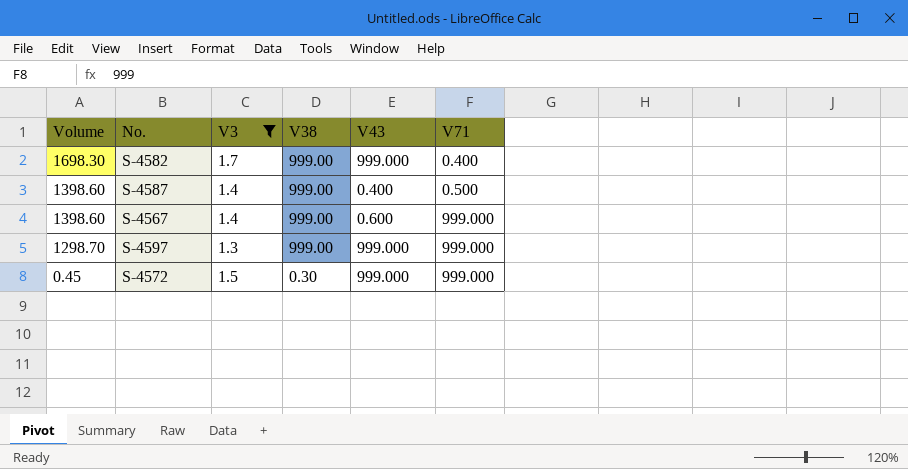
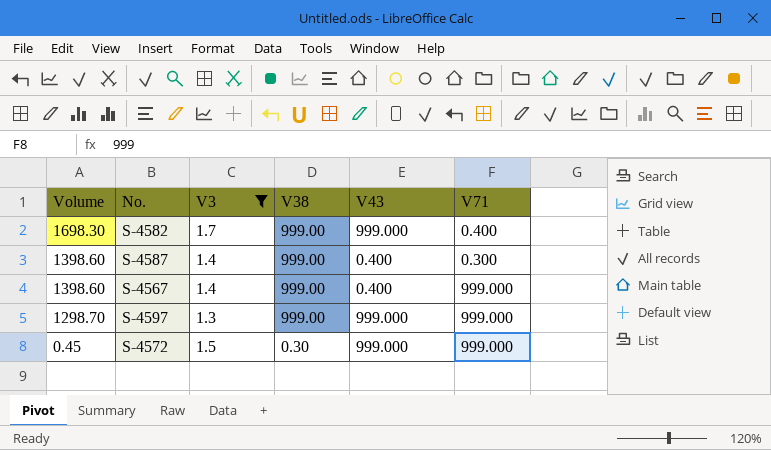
S-4587 | V71: 0.500 -> 0.300
S-4567 | V43: 0.600 -> 0.400

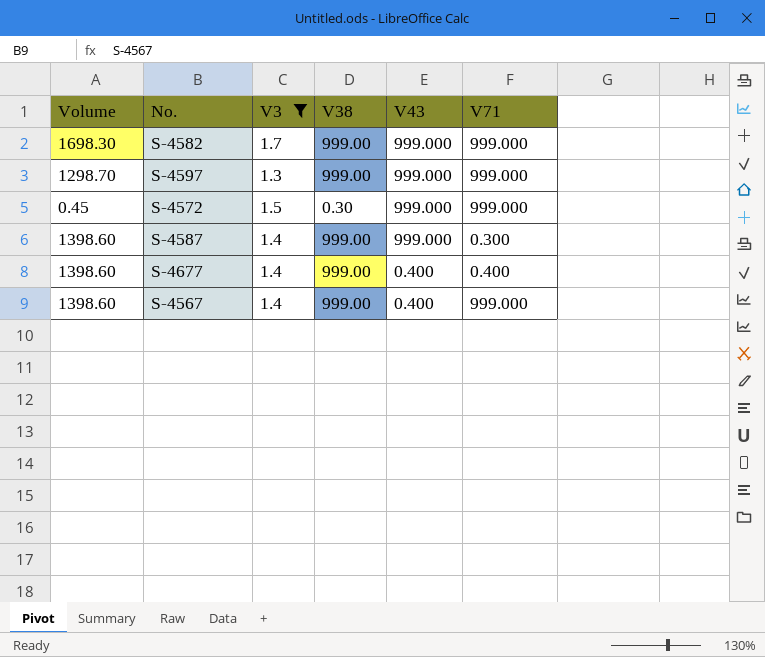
row order: Volume descending -> V43 descending
S-4582 | V71: 0.400 -> 999.000
S-4587 | V43: 0.400 -> 999.000
row S-4677: none -> 1398.60 | 1.4 | 999.00 | 0.400 | 0.400

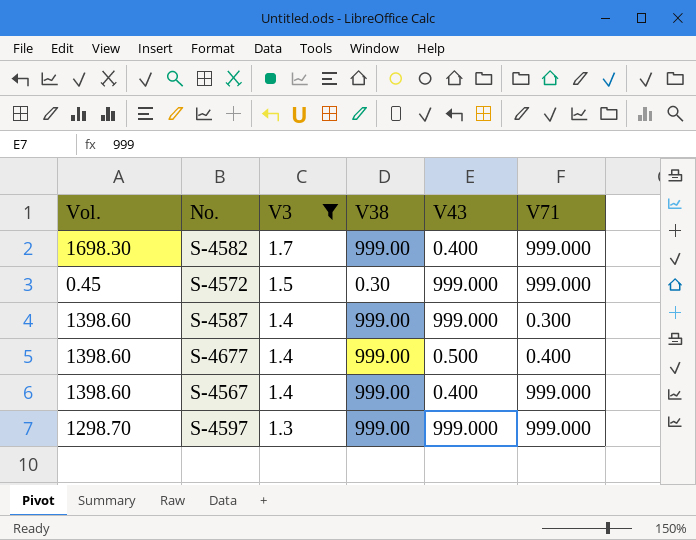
row order: V43 descending -> V3 descending
column name: Volume -> Vol.
S-4582 | V43: 999.000 -> 0.400
S-4677 | V43: 0.400 -> 0.500

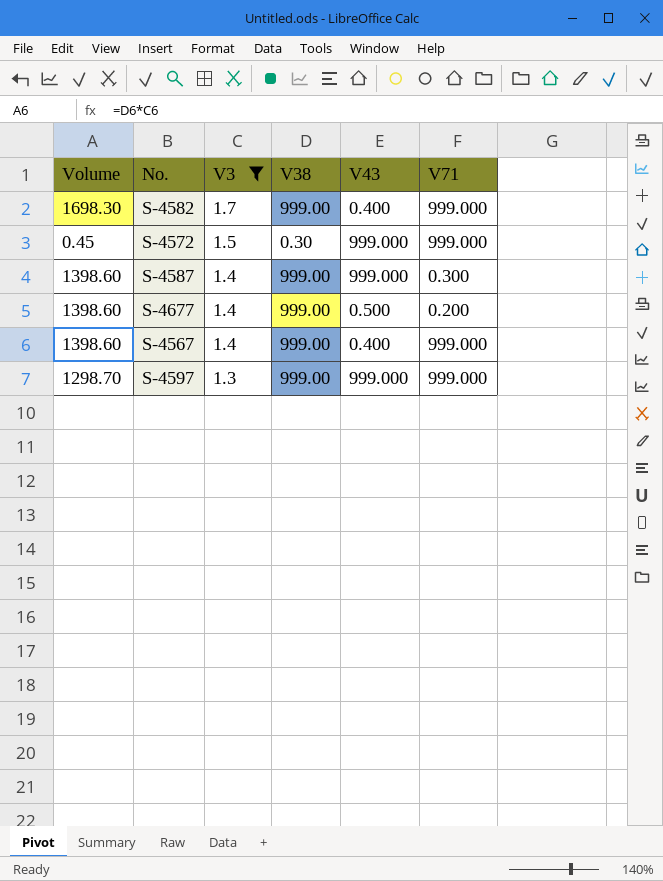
column name: Vol. -> Volume
S-4677 | V71: 0.400 -> 0.200

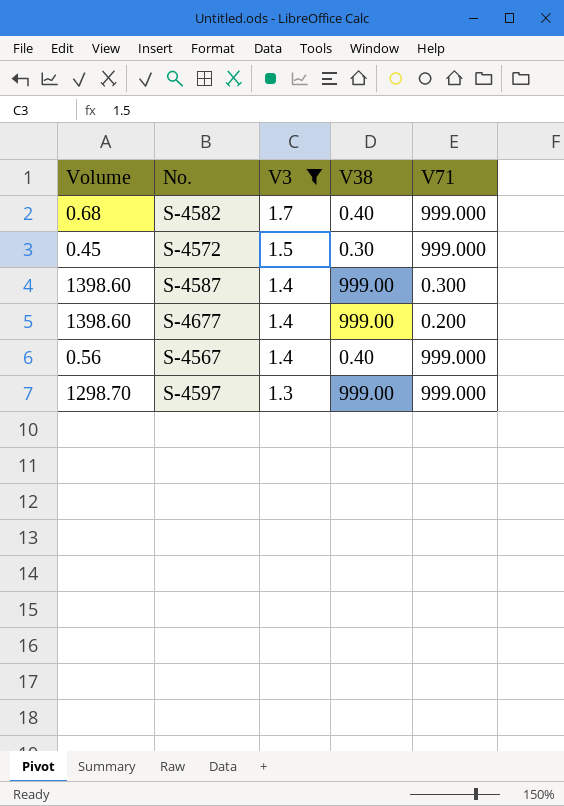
column V43 | position: 5 -> none
S-4582 | Volume: 1698.30 -> 0.68
S-4582 | V38: 999.00 -> 0.40
S-4567 | Volume: 1398.60 -> 0.56
S-4567 | V38: 999.00 -> 0.40

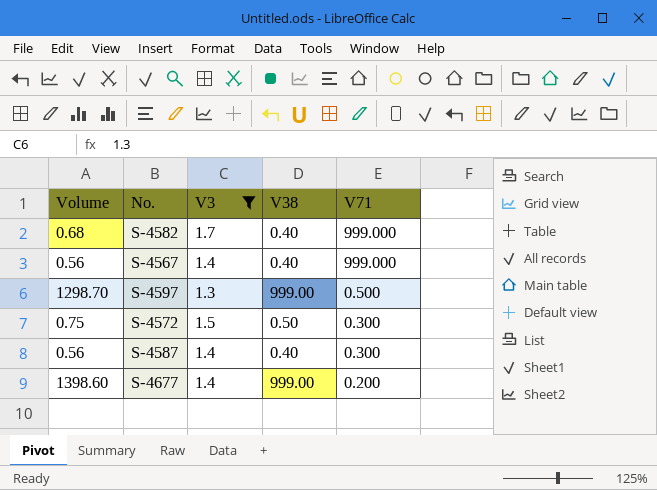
row order: V3 descending -> V71 descending
S-4597 | V71: 999.000 -> 0.500
S-4572 | Volume: 0.45 -> 0.75
S-4572 | V38: 0.30 -> 0.50
S-4572 | V71: 999.000 -> 0.300
S-4587 | Volume: 1398.60 -> 0.56
S-4587 | V38: 999.00 -> 0.40

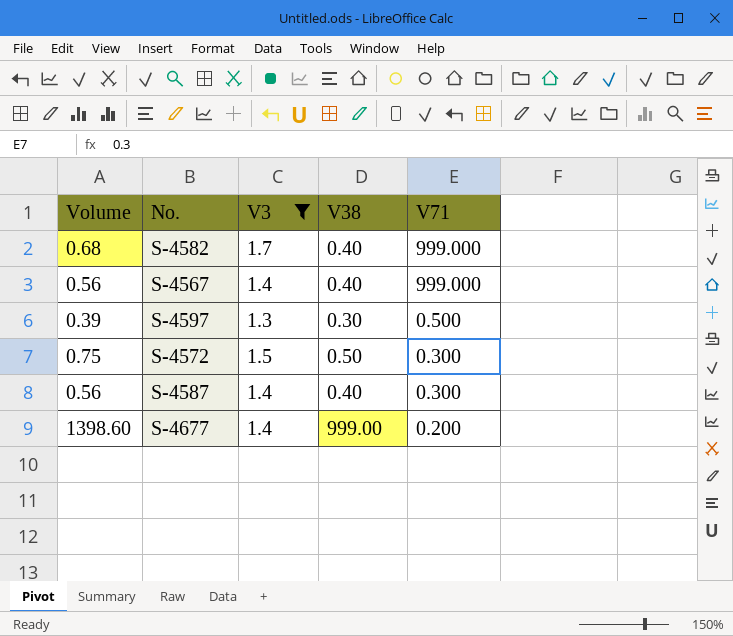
S-4597 | Volume: 1298.70 -> 0.39
S-4597 | V38: 999.00 -> 0.30

